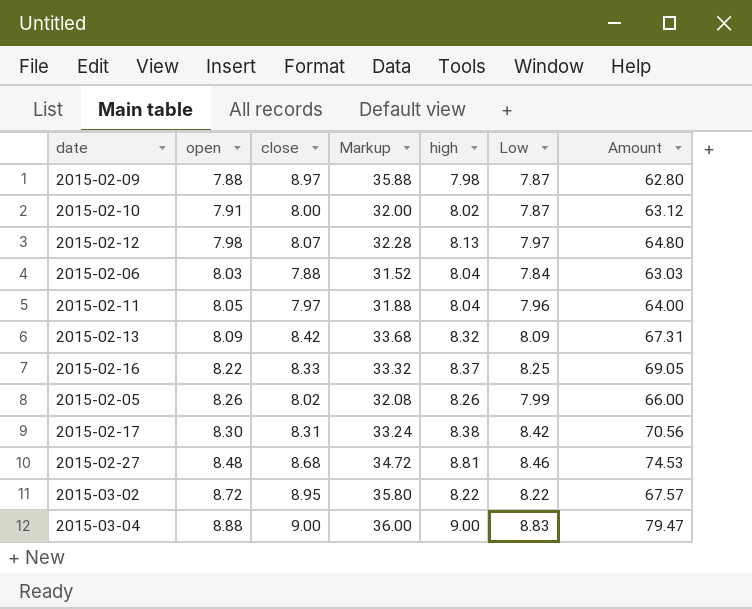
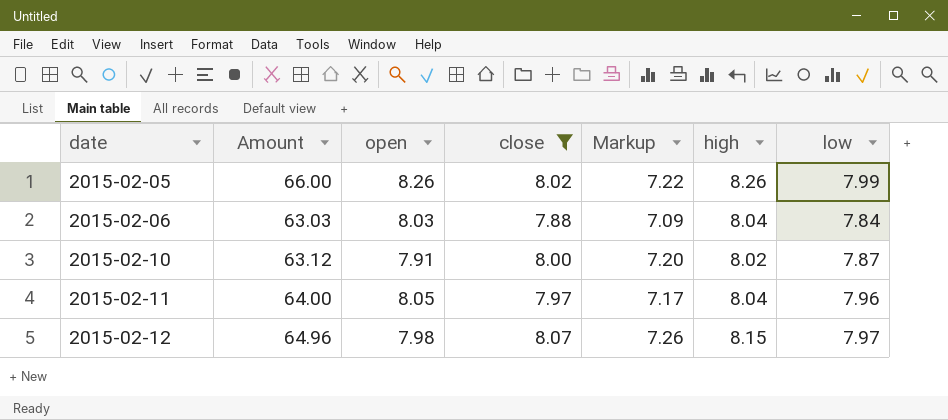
filter: none -> close <= 8.07
row order: open ascending -> date ascending
column Amount | position: 7 -> 2
column Markup | formula: [close] * 4 -> [close] * 0.9
column name: Low -> low
2015-02-12 | Amount: 64.80 -> 64.96
2015-02-12 | high: 8.13 -> 8.15

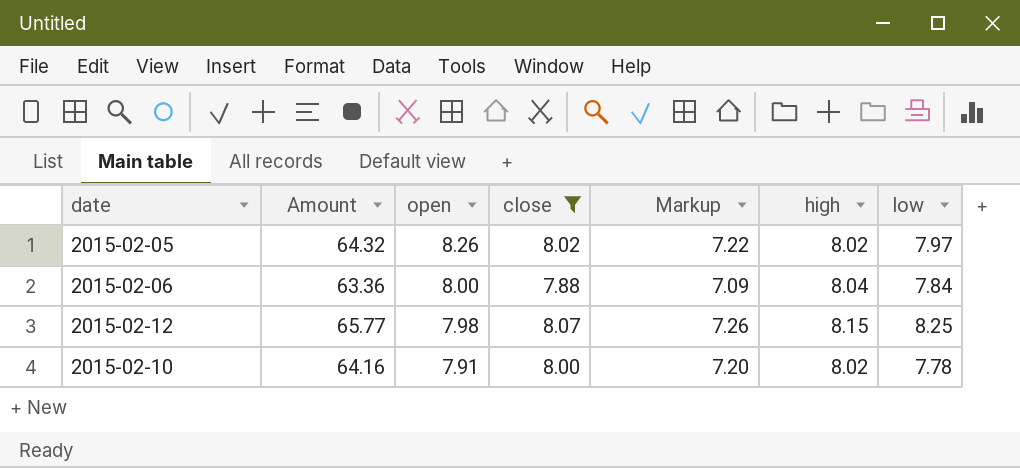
row order: date ascending -> open descending
column Amount | formula: [high] * [low] -> [close] * [high]
row 2015-02-11: 64.00 | 8.05 | 7.97 | 7.17 | 8.04 | 7.96 -> none
2015-02-05 | high: 8.26 -> 8.02
2015-02-05 | low: 7.99 -> 7.97
2015-02-06 | open: 8.03 -> 8.00
2015-02-12 | low: 7.97 -> 8.25
2015-02-10 | low: 7.87 -> 7.78

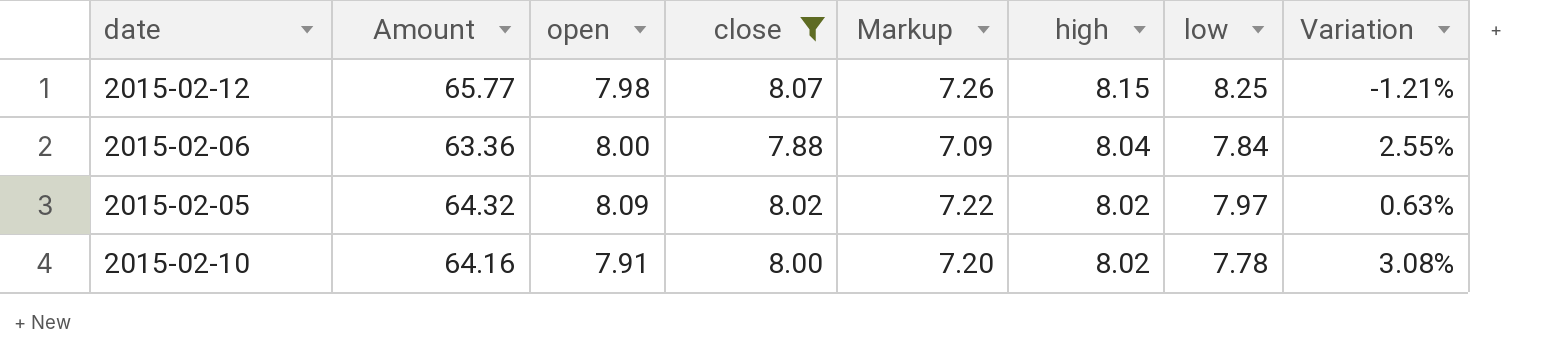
row order: open descending -> high descending
column Variation | formula: none -> ([high] - [low]) / [low]
2015-02-05 | open: 8.26 -> 8.09

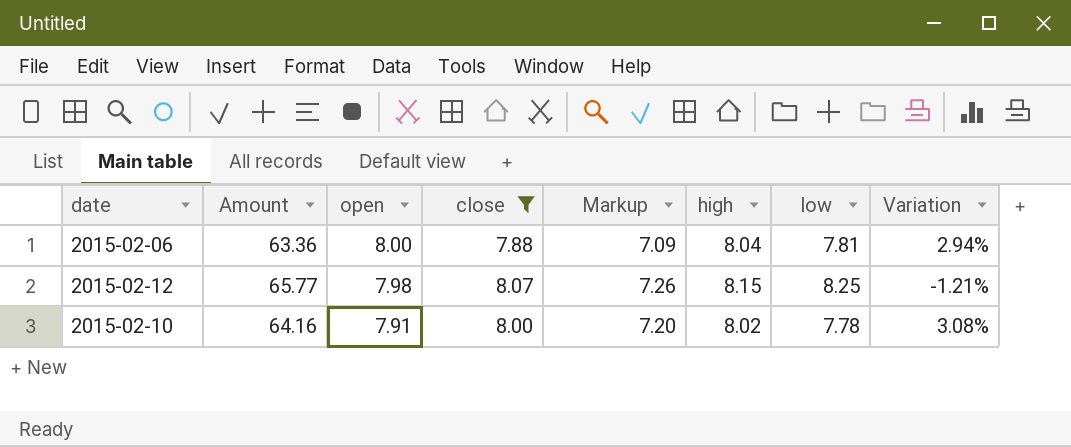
row order: high descending -> open descending
row 2015-02-05: 64.32 | 8.09 | 8.02 | 7.22 | 8.02 | 7.97 | 0.63% -> none
2015-02-06 | low: 7.84 -> 7.81
2015-02-06 | Variation: 2.55% -> 2.94%

